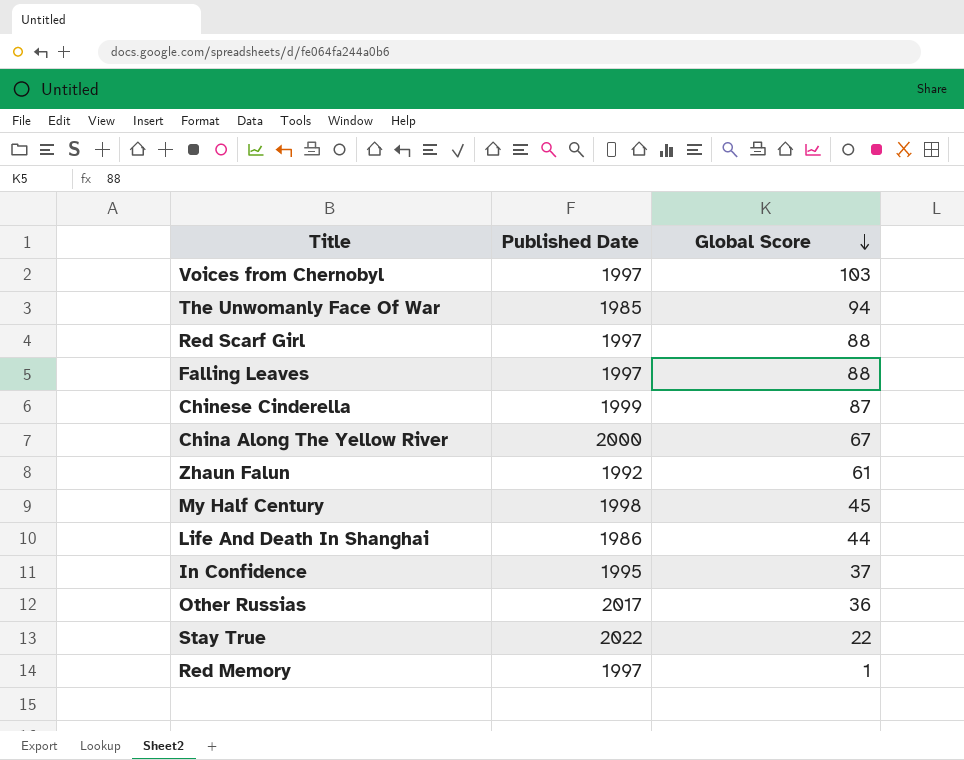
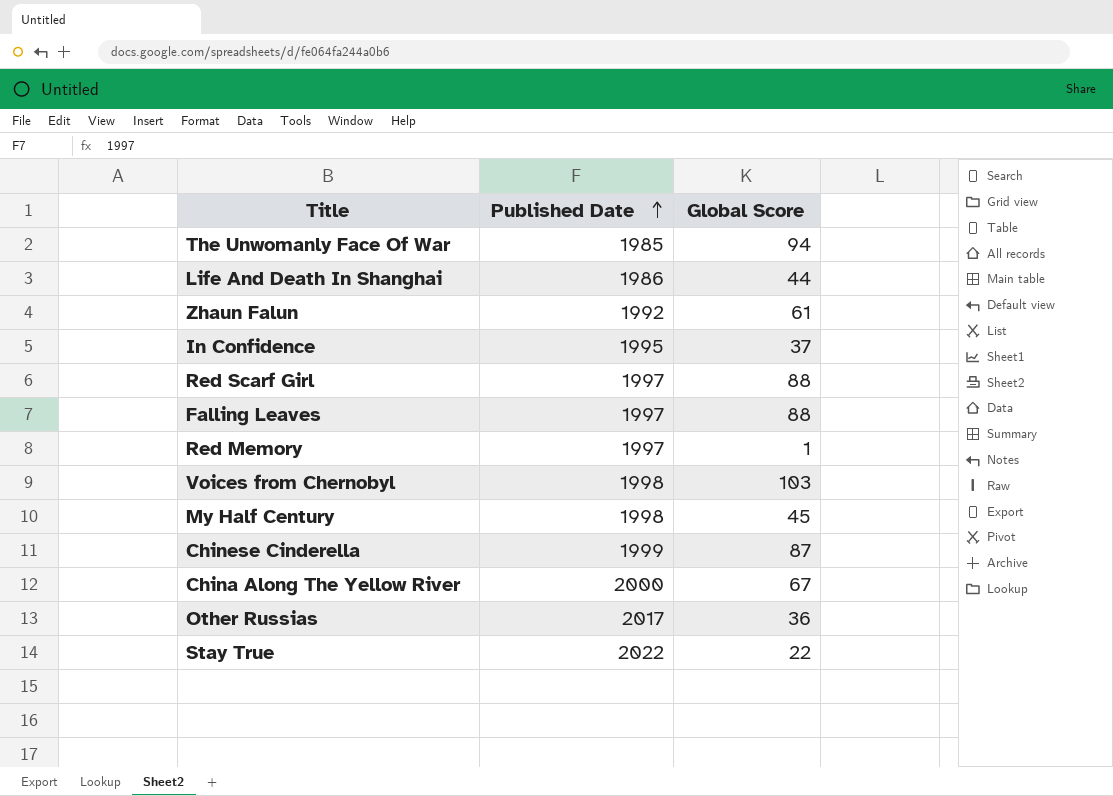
row order: Global Score descending -> Published Date ascending
Voices from Chernobyl | Published Date: 1997 -> 1998

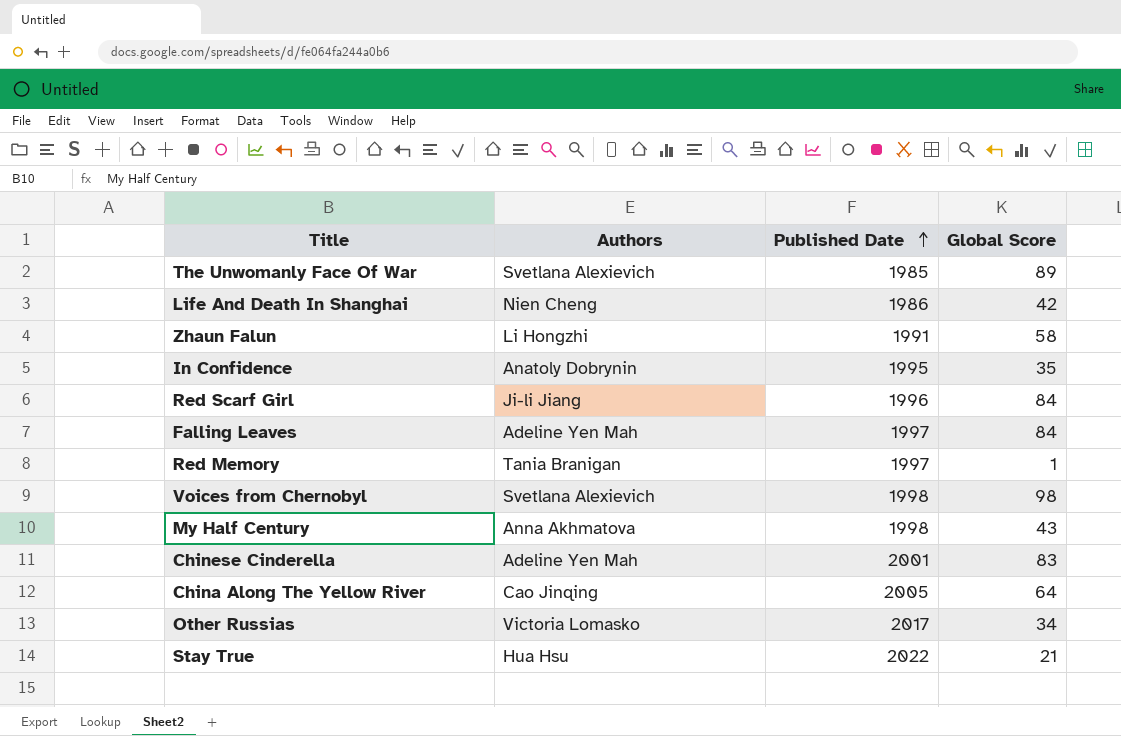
column Authors | position: none -> 2
The Unwomanly Face Of War | Global Score: 94 -> 89
Life And Death In Shanghai | Global Score: 44 -> 42
Zhaun Falun | Published Date: 1992 -> 1991
Zhaun Falun | Global Score: 61 -> 58
In Confidence | Global Score: 37 -> 35
Red Scarf Girl | Published Date: 1997 -> 1996
Red Scarf Girl | Global Score: 88 -> 84
Falling Leaves | Global Score: 88 -> 84
Voices from Chernobyl | Global Score: 103 -> 98
My Half Century | Global Score: 45 -> 43
Chinese Cinderella | Published Date: 1999 -> 2001
Chinese Cinderella | Global Score: 87 -> 83
China Along The Yellow River | Published Date: 2000 -> 2005
China Along The Yellow River | Global Score: 67 -> 64
Other Russias | Global Score: 36 -> 34
Stay True | Global Score: 22 -> 21

